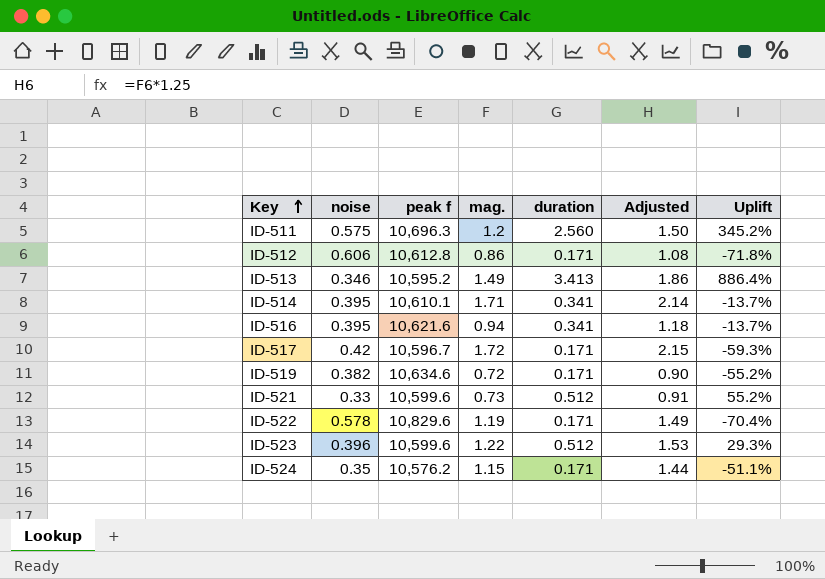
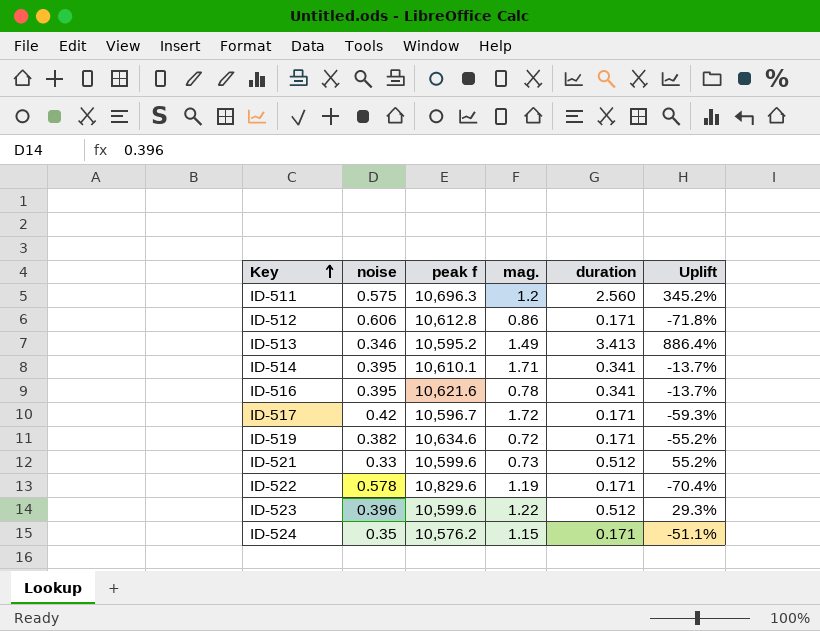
column Adjusted | formula: [mag.] * 1.25 -> none
ID-516 | mag.: 0.94 -> 0.78

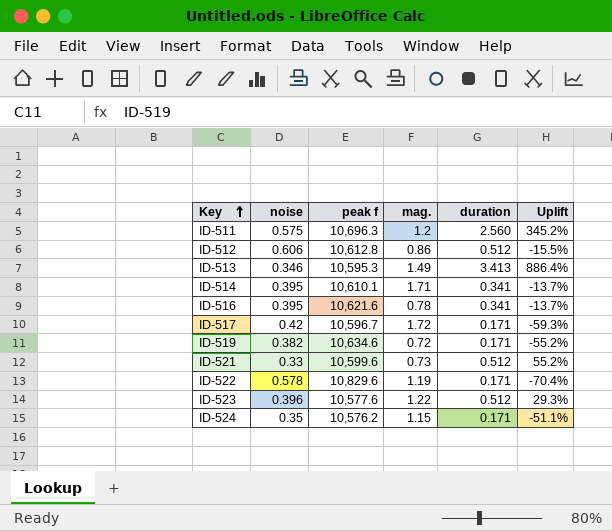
ID-512 | duration: 0.171 -> 0.512
ID-512 | Uplift: -71.8% -> -15.5%
ID-513 | peak f: 10,595.2 -> 10,595.3
ID-523 | peak f: 10,599.6 -> 10,577.6

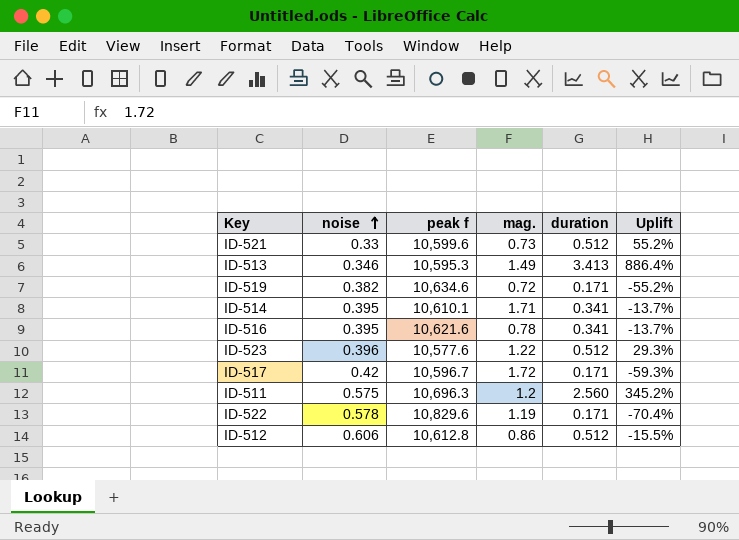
row order: Key ascending -> noise ascending
row ID-524: 0.35 | 10,576.2 | 1.15 | 0.171 | -51.1% -> none

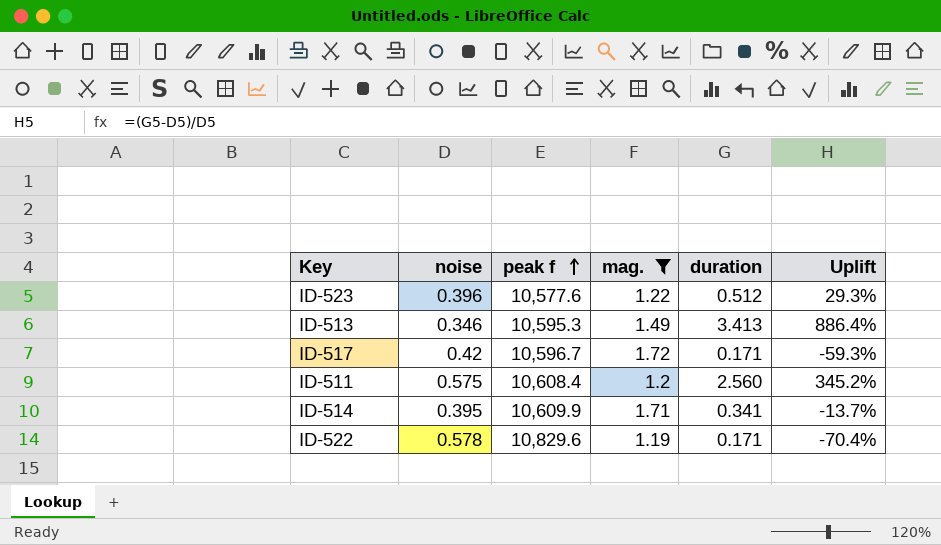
filter: none -> mag. >= 1.19
row order: noise ascending -> peak f ascending
ID-511 | peak f: 10,696.3 -> 10,608.4
ID-514 | peak f: 10,610.1 -> 10,609.9

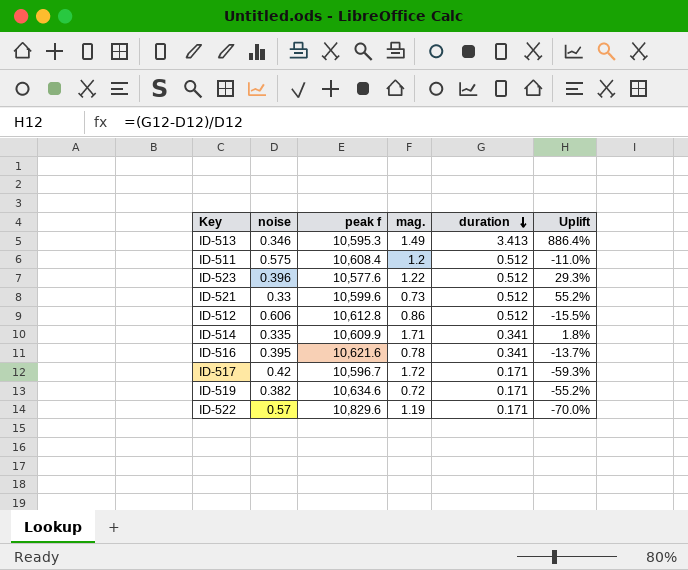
filter: mag. >= 1.19 -> none
row order: peak f ascending -> duration descending
ID-511 | duration: 2.560 -> 0.512
ID-511 | Uplift: 345.2% -> -11.0%
ID-514 | noise: 0.395 -> 0.335
ID-514 | Uplift: -13.7% -> 1.8%
ID-522 | noise: 0.578 -> 0.57
ID-522 | Uplift: -70.4% -> -70.0%

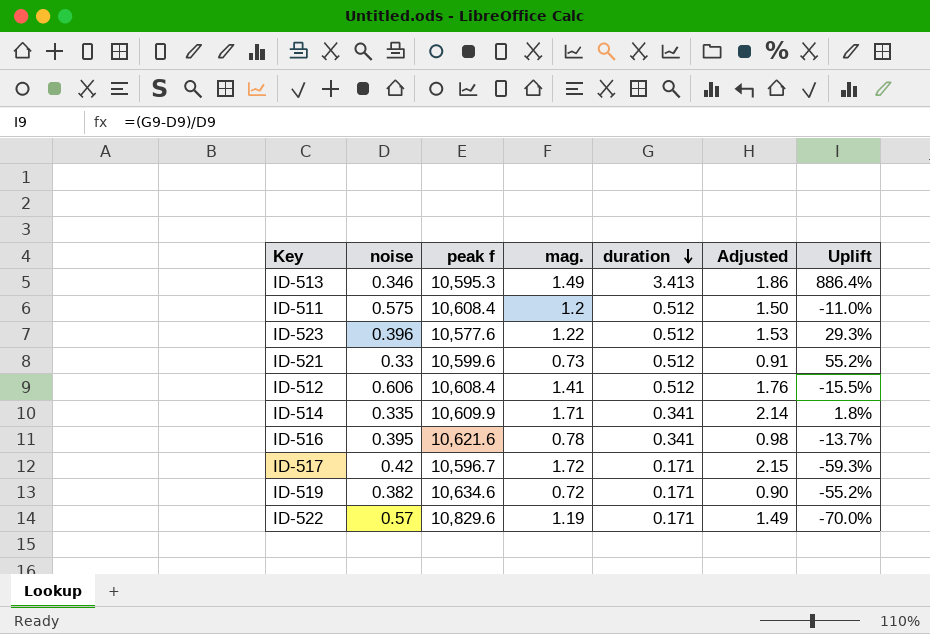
column Adjusted | formula: none -> [mag.] * 1.25
ID-512 | peak f: 10,612.8 -> 10,608.4
ID-512 | mag.: 0.86 -> 1.41

